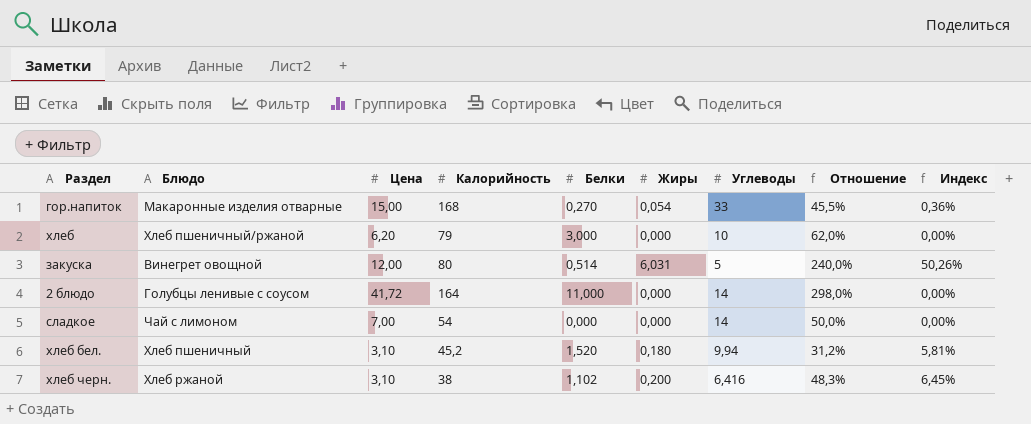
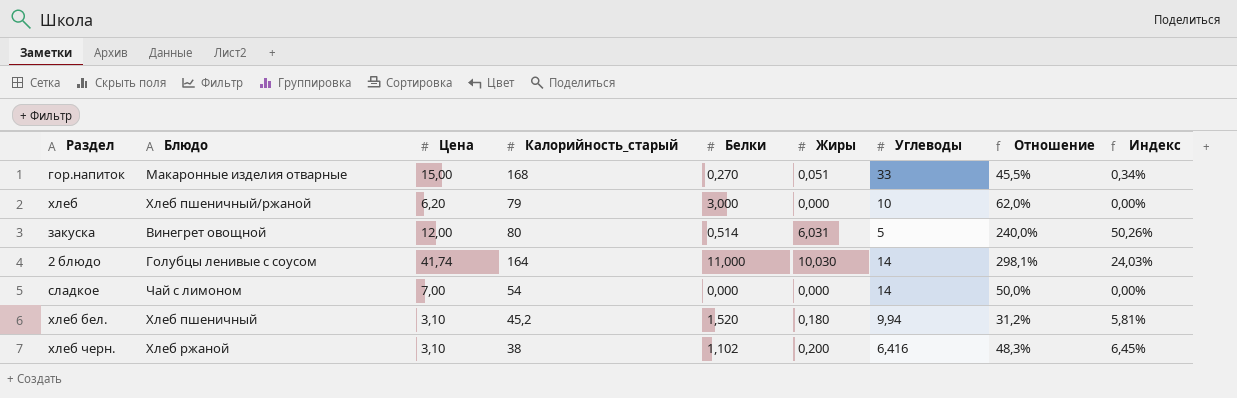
column name: Калорийность -> Калорийность_старый
гор.напиток | Жиры: 0,054 -> 0,051
гор.напиток | Индекс: 0,36% -> 0,34%
2 блюдо | Цена: 41,72 -> 41,74
2 блюдо | Жиры: 0,000 -> 10,030
2 блюдо | Отношение: 298,0% -> 298,1%
2 блюдо | Индекс: 0,00% -> 24,03%

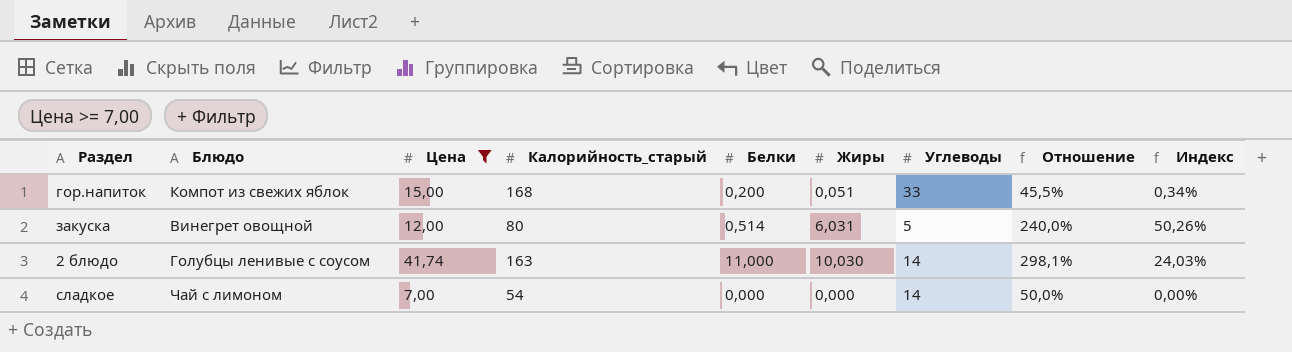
filter: none -> Цена >= 7,00
гор.напиток | Блюдо: Макаронные изделия отварные -> Компот из свежих яблок
гор.напиток | Белки: 0,270 -> 0,200
2 блюдо | Калорийность_старый: 164 -> 163

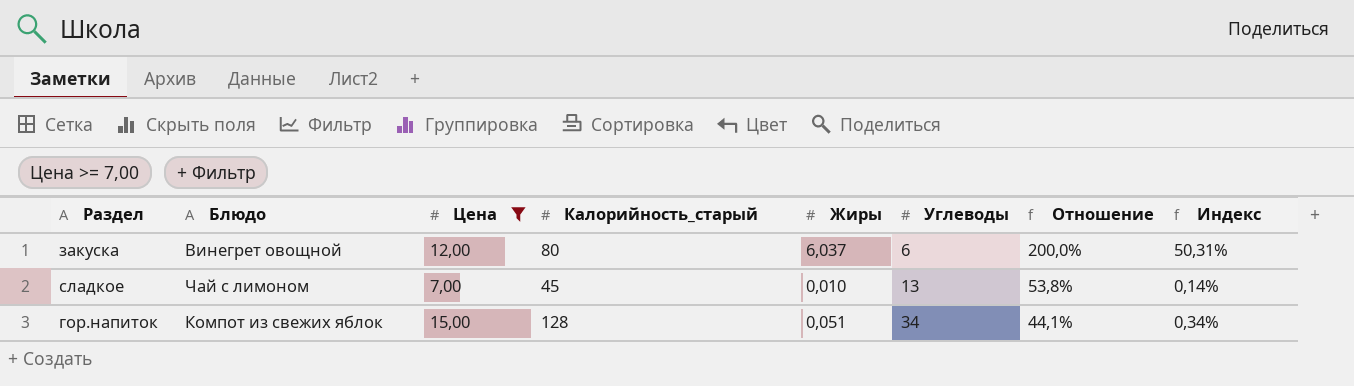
row order: none -> Углеводы ascending
column Белки | position: 5 -> none
row 2 блюдо: Голубцы ленивые с соусом | 41,74 | 163 | 11,000 | 10,030 | 14 | 298,1% | 24,03% -> none
закуска | Жиры: 6,031 -> 6,037
закуска | Углеводы: 5 -> 6
закуска | Отношение: 240,0% -> 200,0%
закуска | Индекс: 50,26% -> 50,31%
сладкое | Калорийность_старый: 54 -> 45
сладкое | Жиры: 0,000 -> 0,010
сладкое | Углеводы: 14 -> 13
сладкое | Отношение: 50,0% -> 53,8%
сладкое | Индекс: 0,00% -> 0,14%
гор.напиток | Калорийность_старый: 168 -> 128
гор.напиток | Углеводы: 33 -> 34
гор.напиток | Отношение: 45,5% -> 44,1%

